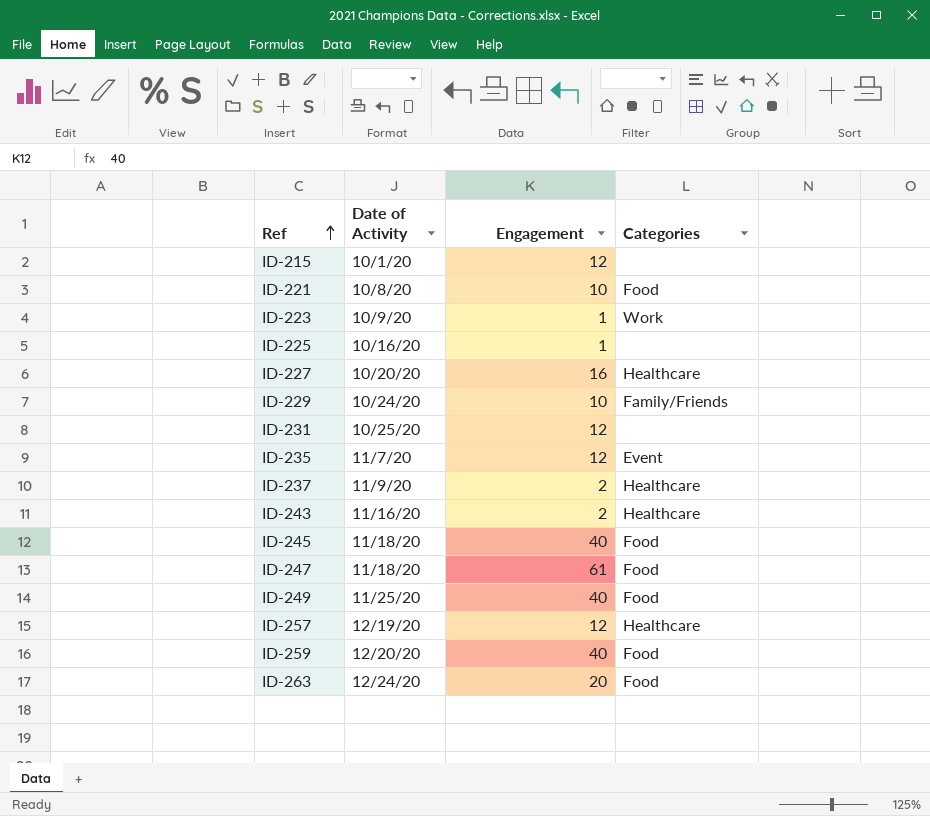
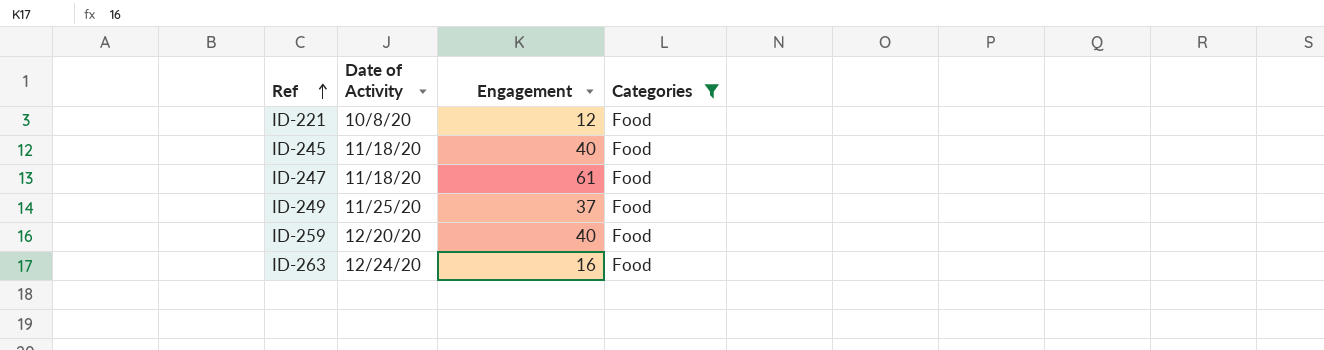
filter: none -> Categories = Food
ID-221 | Engagement: 10 -> 12
ID-249 | Engagement: 40 -> 37
ID-263 | Engagement: 20 -> 16

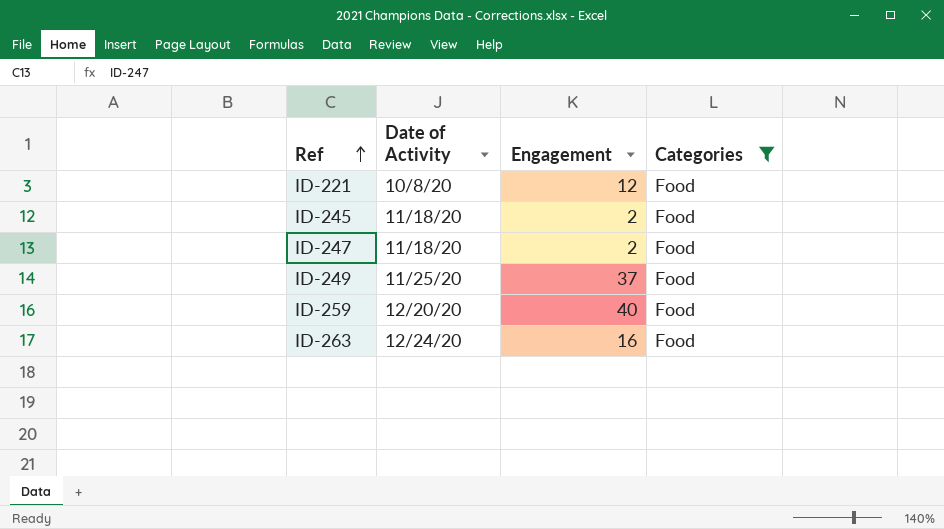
ID-245 | Engagement: 40 -> 2
ID-247 | Engagement: 61 -> 2

